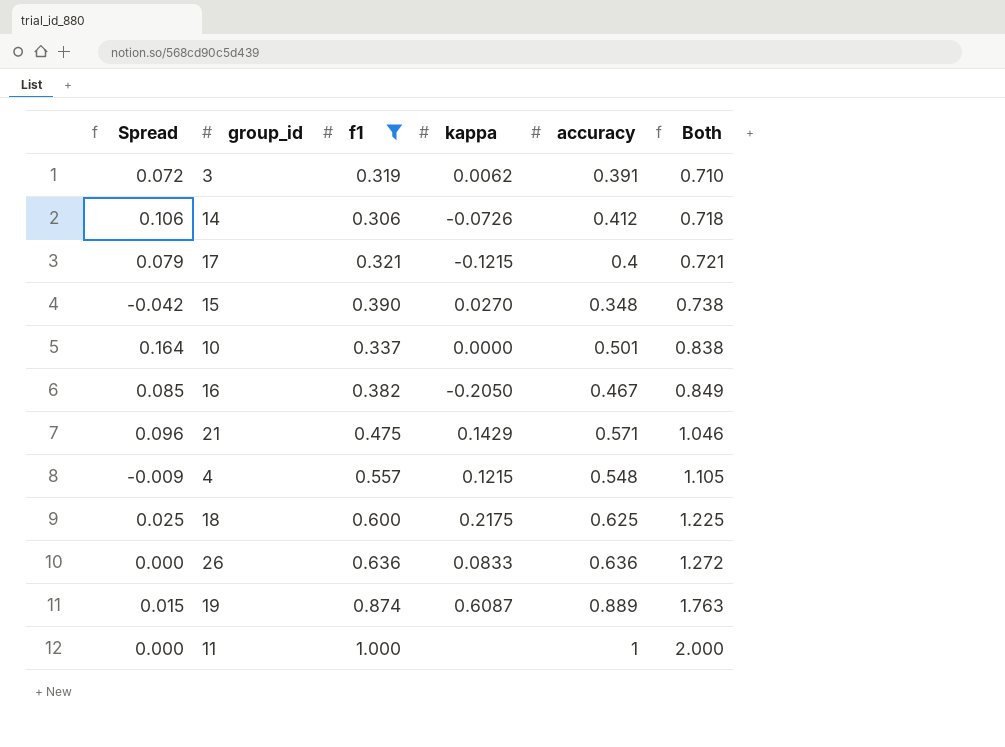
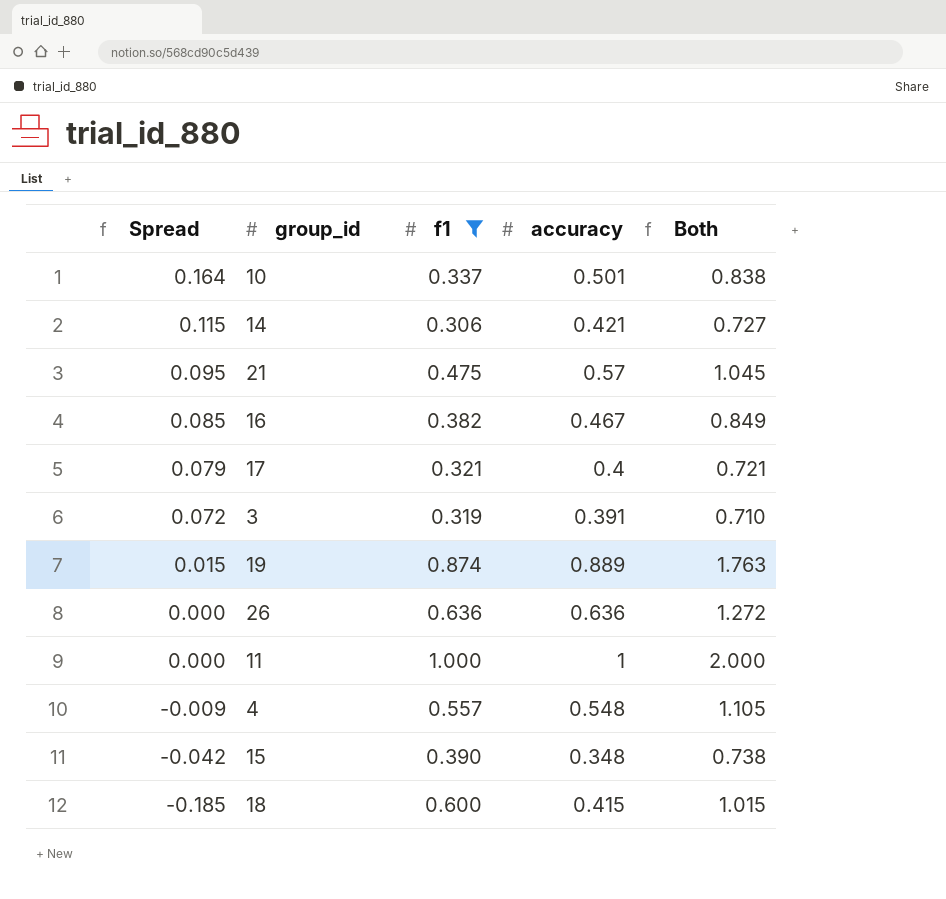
row order: Both ascending -> Spread descending
column kappa | position: 4 -> none
14 | Spread: 0.106 -> 0.115
14 | accuracy: 0.412 -> 0.421
14 | Both: 0.718 -> 0.727
21 | Spread: 0.096 -> 0.095
21 | accuracy: 0.571 -> 0.57
21 | Both: 1.046 -> 1.045
18 | Spread: 0.025 -> -0.185
18 | accuracy: 0.625 -> 0.415
18 | Both: 1.225 -> 1.015

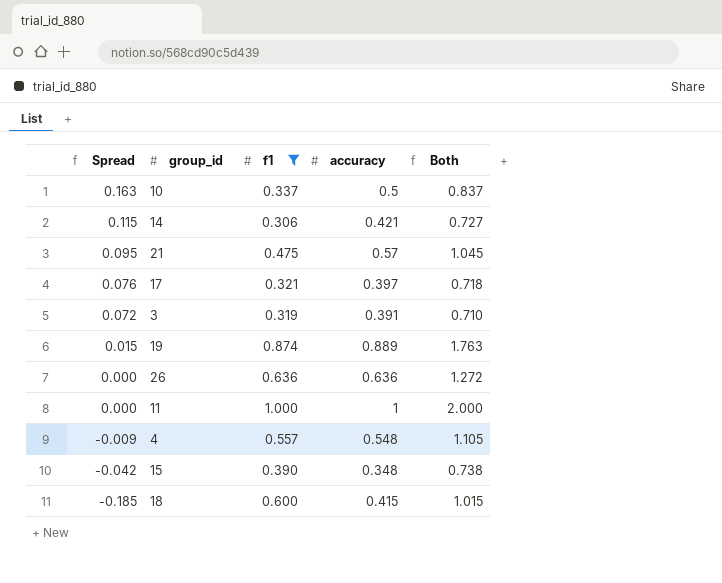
row 16: 0.085 | 0.382 | 0.467 | 0.849 -> none
10 | Spread: 0.164 -> 0.163
10 | accuracy: 0.501 -> 0.5
10 | Both: 0.838 -> 0.837
17 | Spread: 0.079 -> 0.076
17 | accuracy: 0.4 -> 0.397
17 | Both: 0.721 -> 0.718

